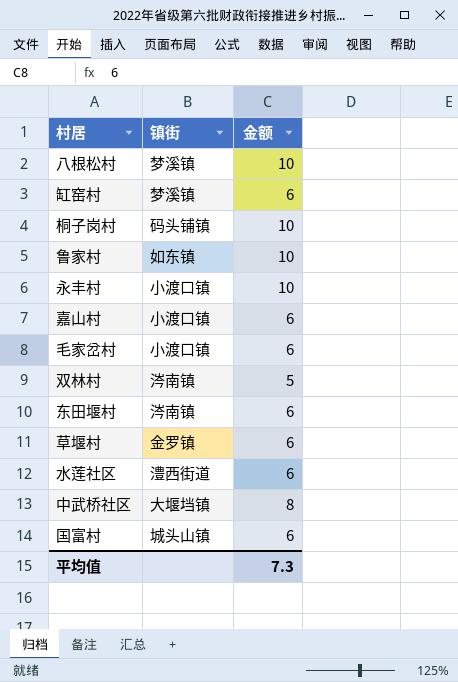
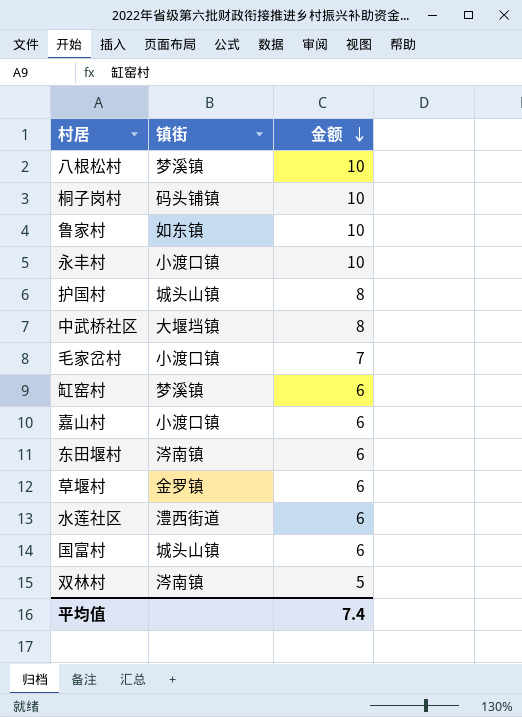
row order: none -> 金额 descending
row 护国村: none -> 城头山镇 | 8
毛家岔村 | 金额: 6 -> 7
平均值 | 金额: 7.3 -> 7.4

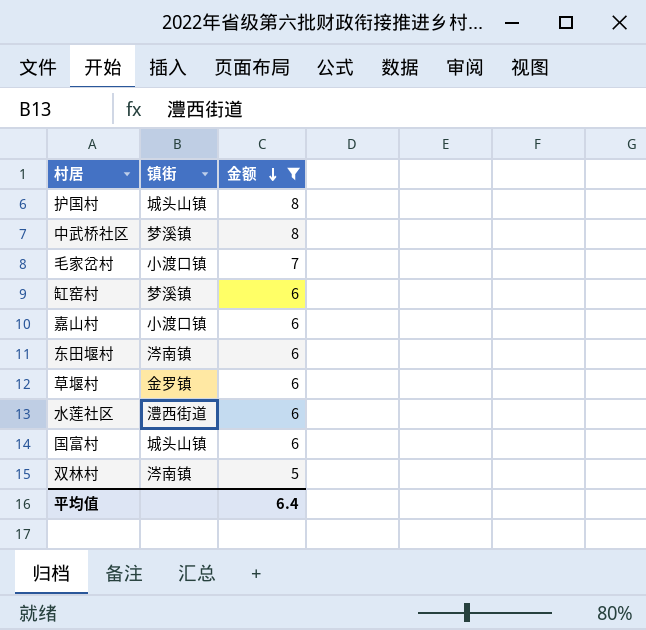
filter: none -> 金额 != 10
中武桥社区 | 镇街: 大堰垱镇 -> 梦溪镇
平均值 | 金额: 7.4 -> 6.4

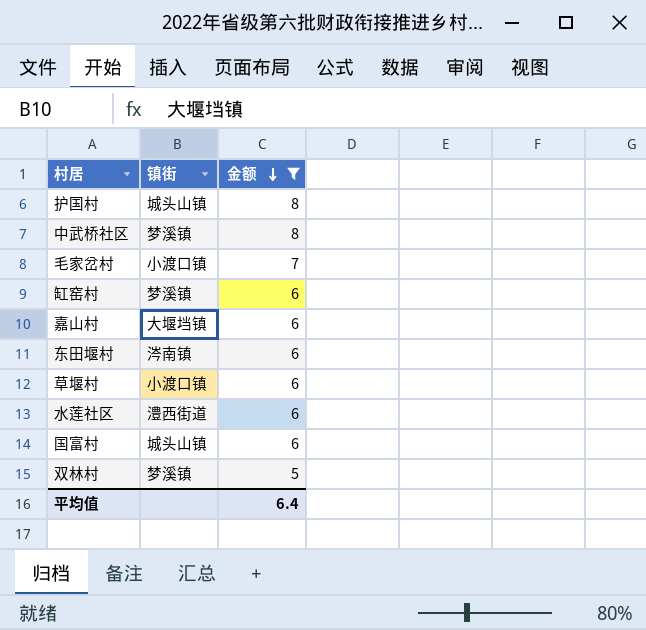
嘉山村 | 镇街: 小渡口镇 -> 大堰垱镇
草堰村 | 镇街: 金罗镇 -> 小渡口镇
双林村 | 镇街: 涔南镇 -> 梦溪镇

